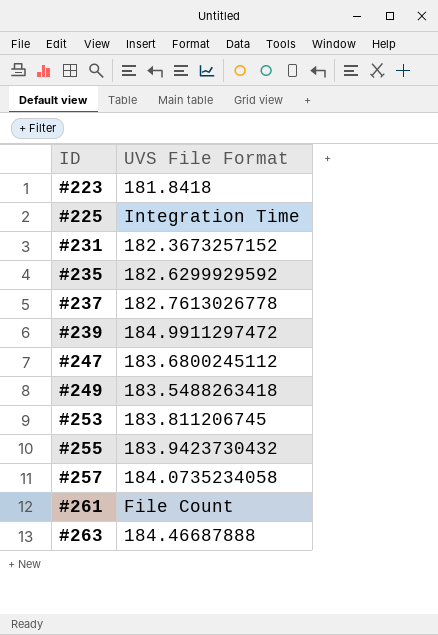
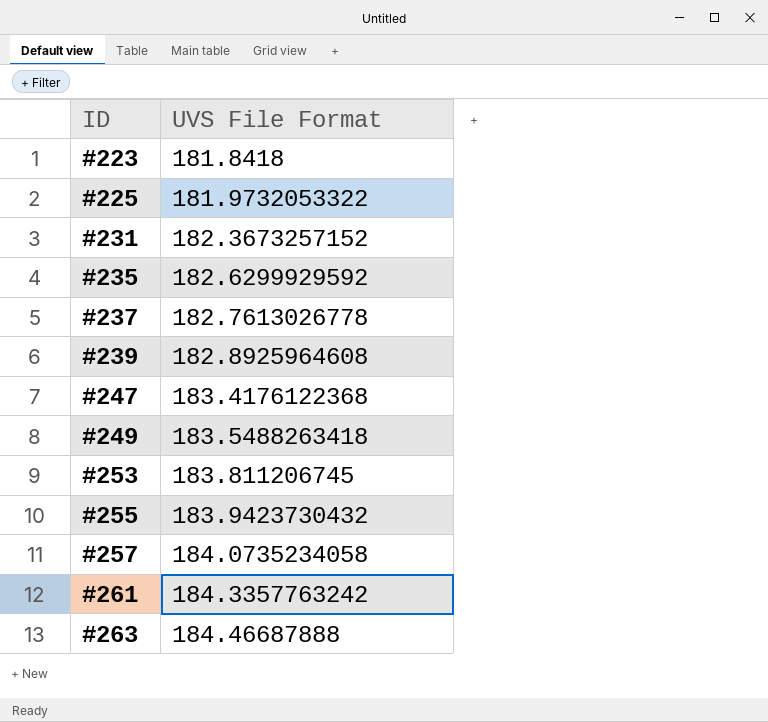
#225 | UVS File Format: Integration Time -> 181.9732053322
#239 | UVS File Format: 184.9911297472 -> 182.8925964608
#247 | UVS File Format: 183.6800245112 -> 183.4176122368
#261 | UVS File Format: File Count -> 184.3357763242

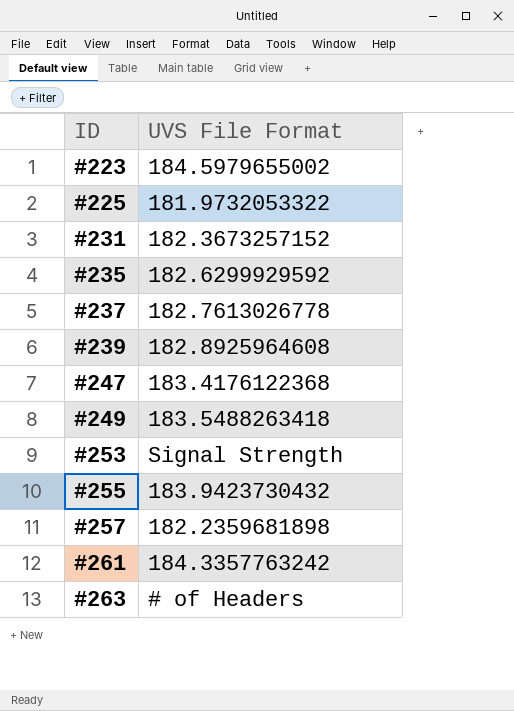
#223 | UVS File Format: 181.8418 -> 184.5979655002
#253 | UVS File Format: 183.811206745 -> Signal Strength
#257 | UVS File Format: 184.0735234058 -> 182.2359681898
#263 | UVS File Format: 184.46687888 -> # of Headers

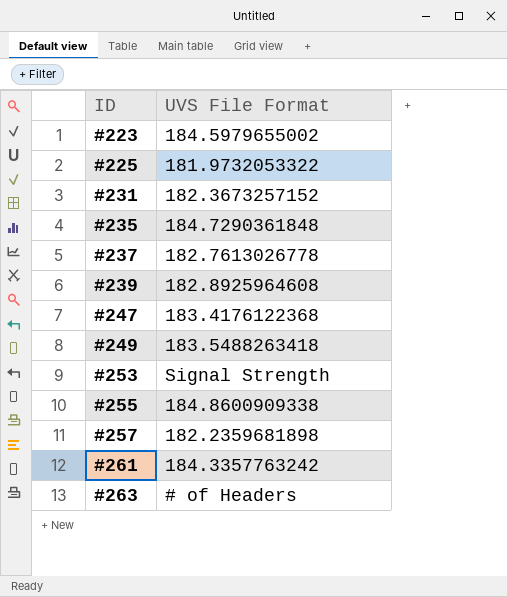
#235 | UVS File Format: 182.6299929592 -> 184.7290361848
#255 | UVS File Format: 183.9423730432 -> 184.8600909338

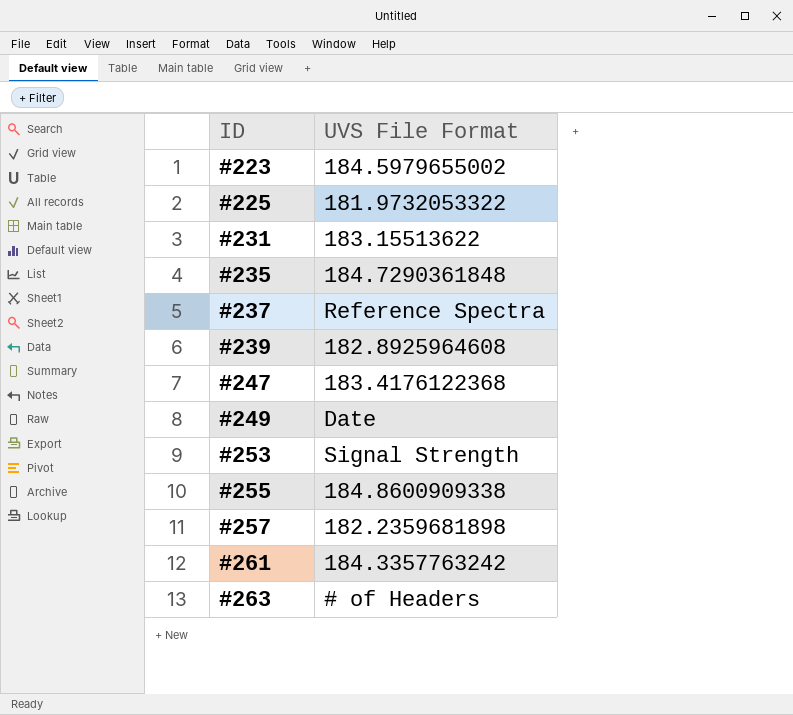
#231 | UVS File Format: 182.3673257152 -> 183.15513622
#237 | UVS File Format: 182.7613026778 -> Reference Spectra
#249 | UVS File Format: 183.5488263418 -> Date

